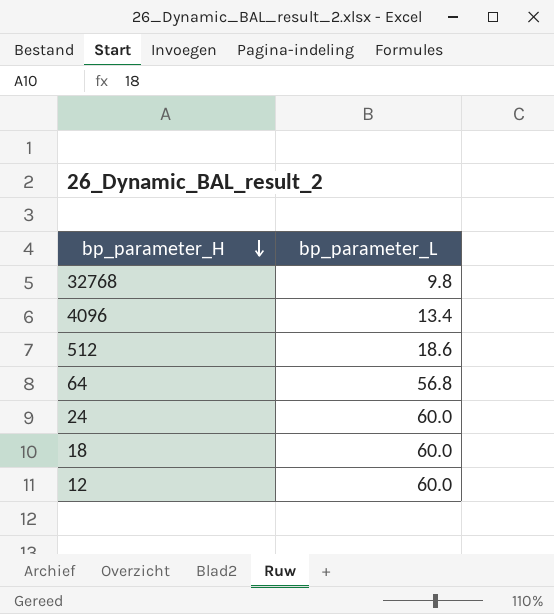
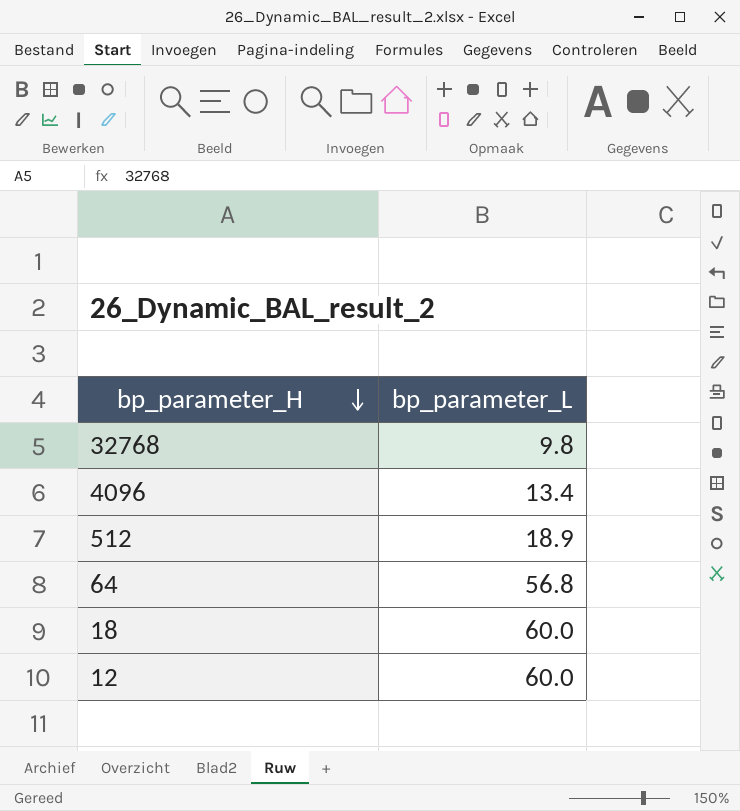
row 24: 60.0 -> none
512 | bp_parameter_L: 18.6 -> 18.9

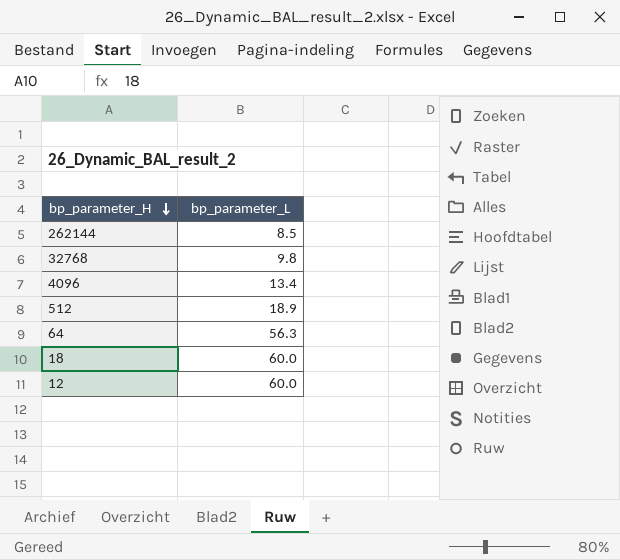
row 262144: none -> 8.5
64 | bp_parameter_L: 56.8 -> 56.3

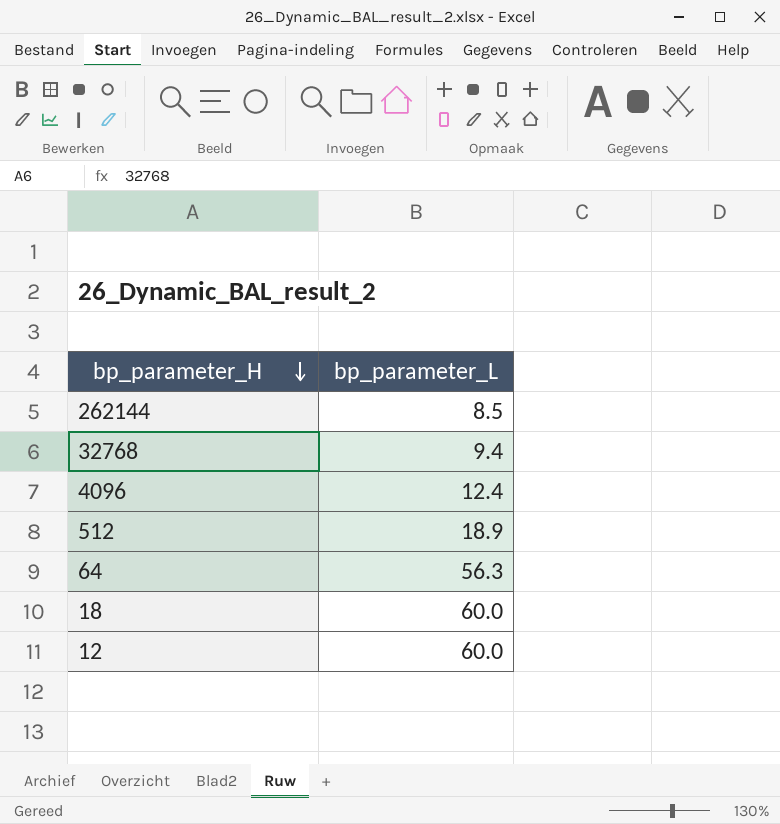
32768 | bp_parameter_L: 9.8 -> 9.4
4096 | bp_parameter_L: 13.4 -> 12.4

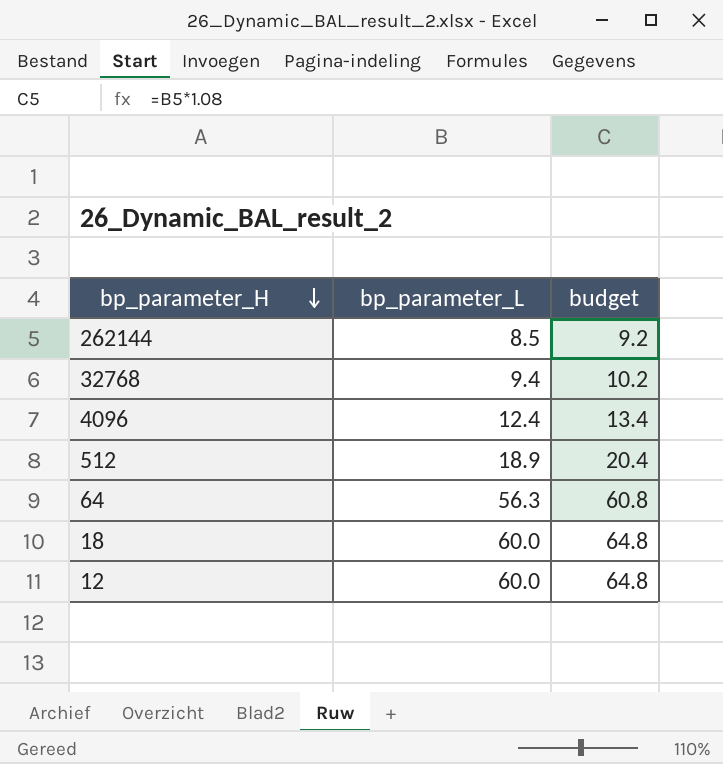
column budget | formula: none -> [bp_parameter_L] * 1.08

